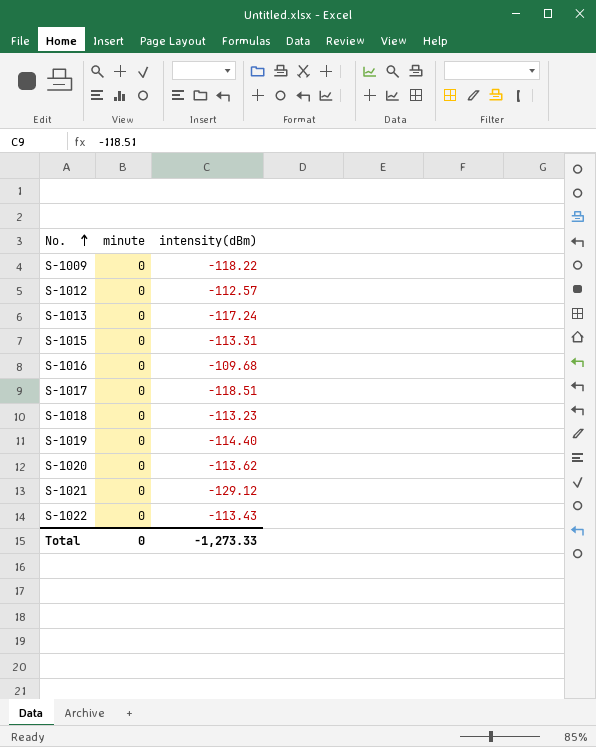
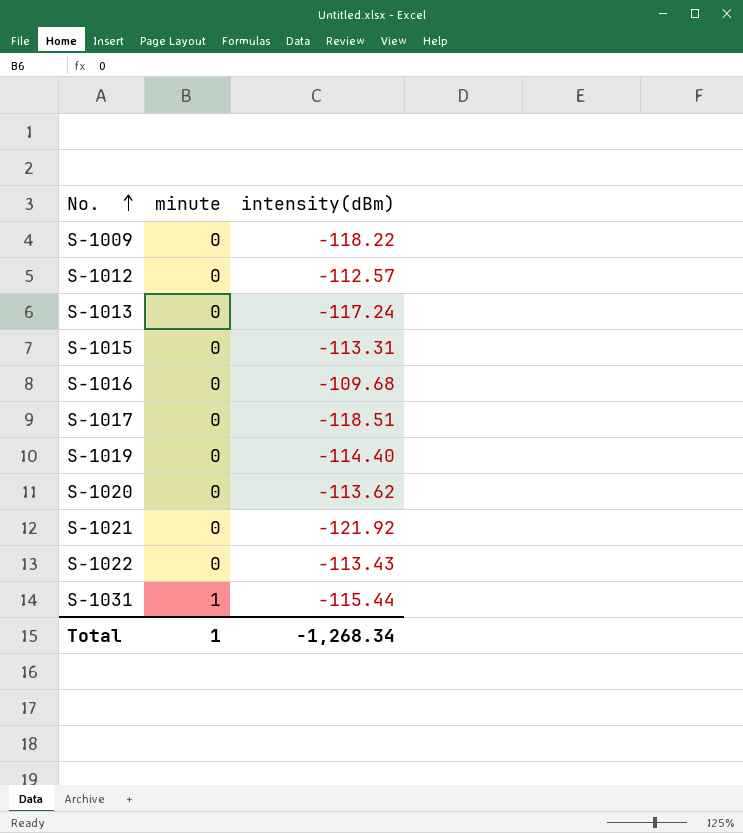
row S-1018: 0 | -113.23 -> none
S-1021 | intensity(dBm): -129.12 -> -121.92
row S-1031: none -> 1 | -115.44
Total | minute: 0 -> 1
Total | intensity(dBm): -1,273.33 -> -1,268.34

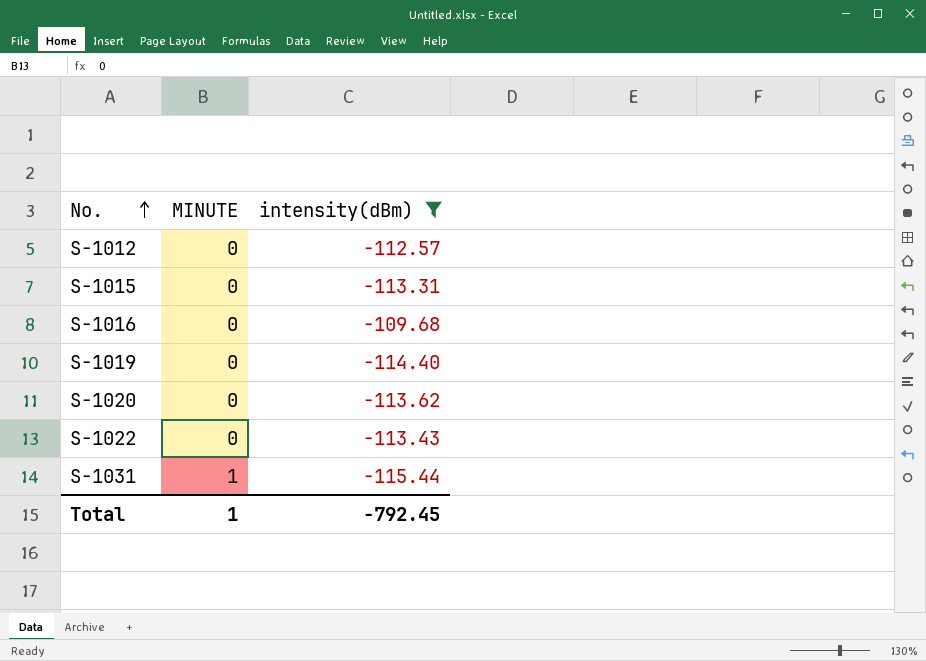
filter: none -> intensity(dBm) >= -115.44
column name: minute -> MINUTE
Total | intensity(dBm): -1,268.34 -> -792.45

